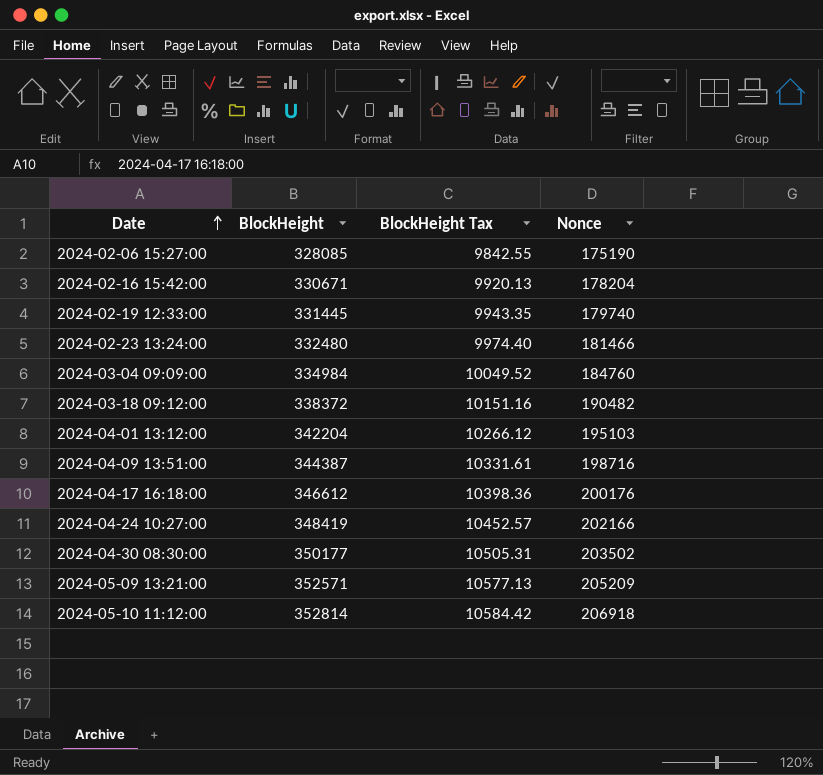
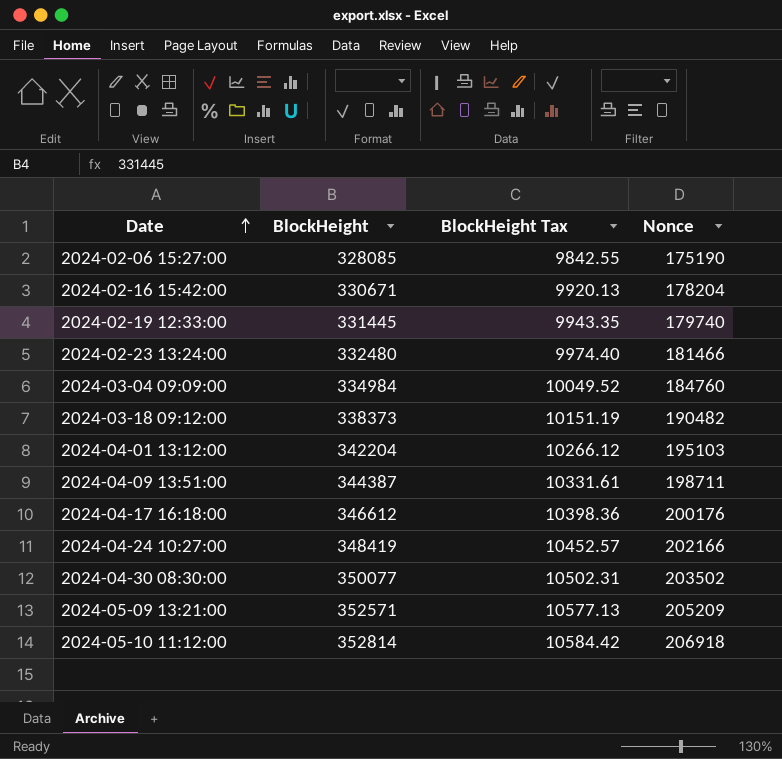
2024-03-18 09:12:00 | BlockHeight: 338372 -> 338373
2024-03-18 09:12:00 | BlockHeight Tax: 10151.16 -> 10151.19
2024-04-09 13:51:00 | Nonce: 198716 -> 198711
2024-04-30 08:30:00 | BlockHeight: 350177 -> 350077
2024-04-30 08:30:00 | BlockHeight Tax: 10505.31 -> 10502.31

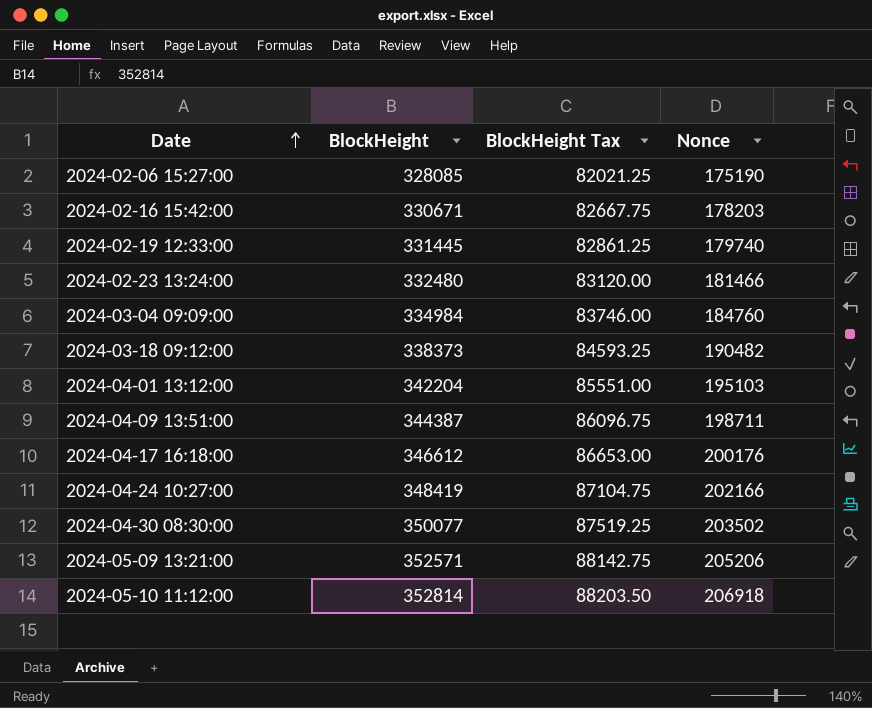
column BlockHeight Tax | formula: [BlockHeight] * 0.03 -> [BlockHeight] * 0.25
2024-02-16 15:42:00 | Nonce: 178204 -> 178203
2024-05-09 13:21:00 | Nonce: 205209 -> 205206

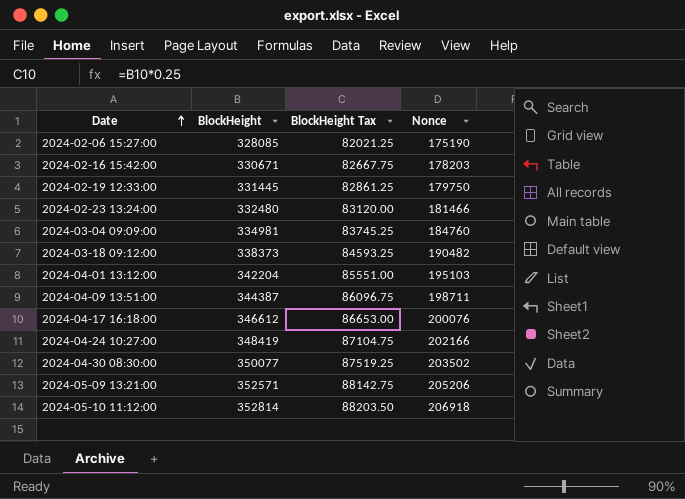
2024-02-19 12:33:00 | Nonce: 179740 -> 179750
2024-03-04 09:09:00 | BlockHeight: 334984 -> 334981
2024-03-04 09:09:00 | BlockHeight Tax: 83746.00 -> 83745.25
2024-04-17 16:18:00 | Nonce: 200176 -> 200076

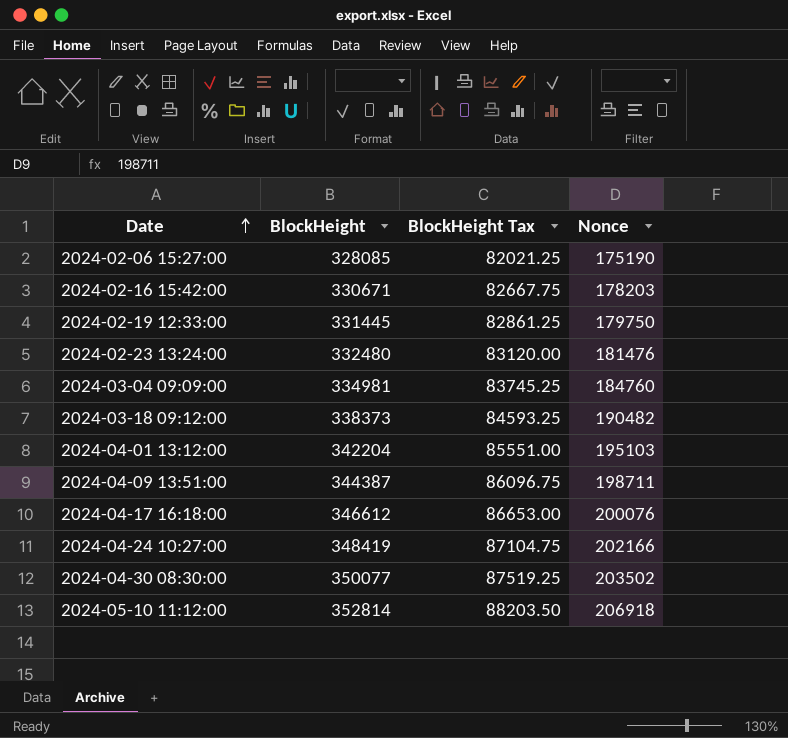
row 2024-05-09 13:21:00: 352571 | 88142.75 | 205206 -> none
2024-02-23 13:24:00 | Nonce: 181466 -> 181476

